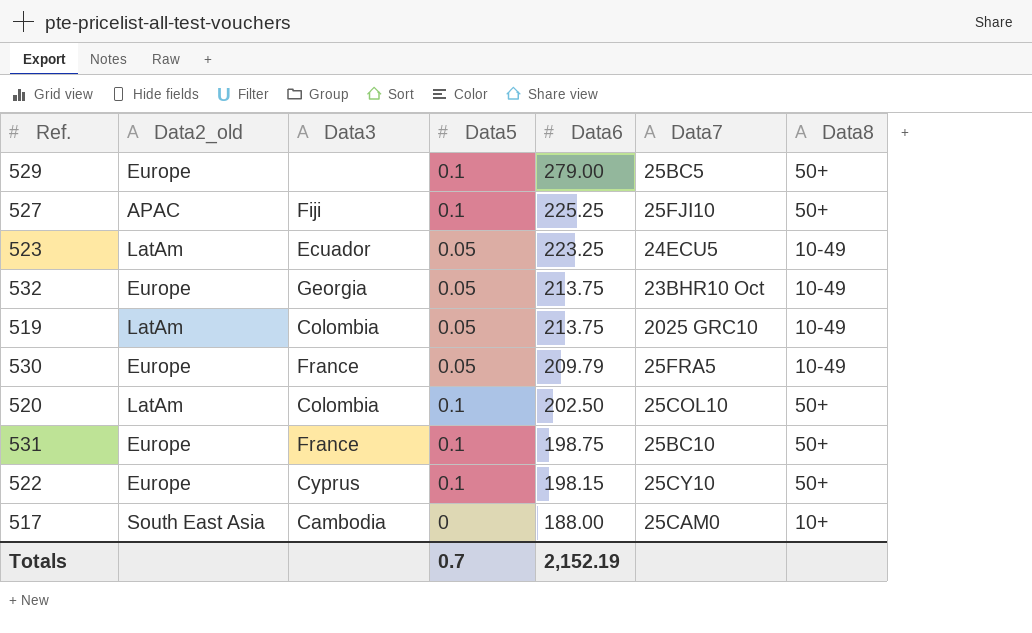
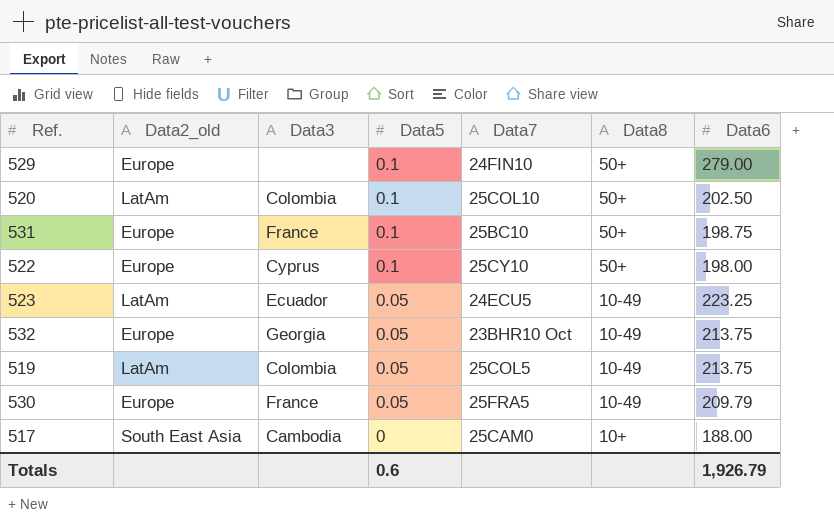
row order: Data6 descending -> Data5 descending
column Data6 | position: 5 -> 7
row 527: APAC | Fiji | 0.1 | 225.25 | 25FJI10 | 50+ -> none
529 | Data7: 25BC5 -> 24FIN10
522 | Data6: 198.15 -> 198.00
519 | Data7: 2025 GRC10 -> 25COL5
Totals | Data5: 0.7 -> 0.6
Totals | Data6: 2,152.19 -> 1,926.79

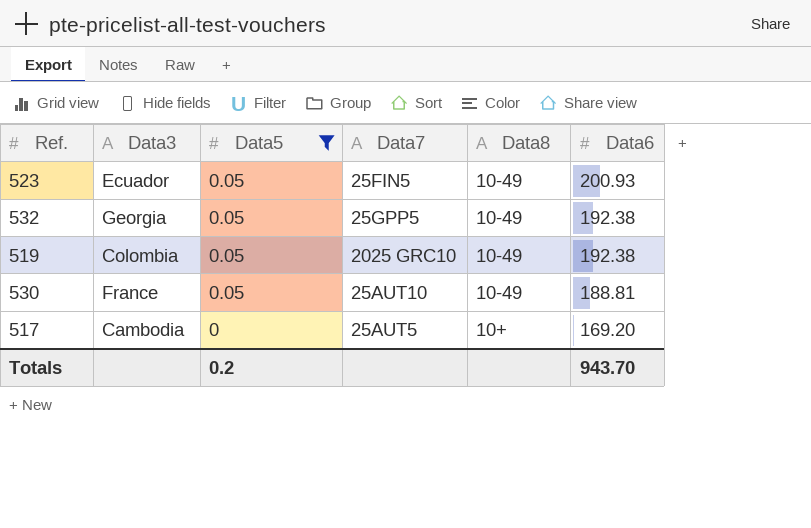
filter: none -> Data5 != 0.1
column Data2_old | position: 2 -> none
523 | Data7: 24ECU5 -> 25FIN5
523 | Data6: 223.25 -> 200.93
532 | Data7: 23BHR10 Oct -> 25GPP5
532 | Data6: 213.75 -> 192.38
519 | Data7: 25COL5 -> 2025 GRC10
519 | Data6: 213.75 -> 192.38
530 | Data7: 25FRA5 -> 25AUT10
530 | Data6: 209.79 -> 188.81
517 | Data7: 25CAM0 -> 25AUT5
517 | Data6: 188.00 -> 169.20
Totals | Data5: 0.6 -> 0.2
Totals | Data6: 1,926.79 -> 943.70

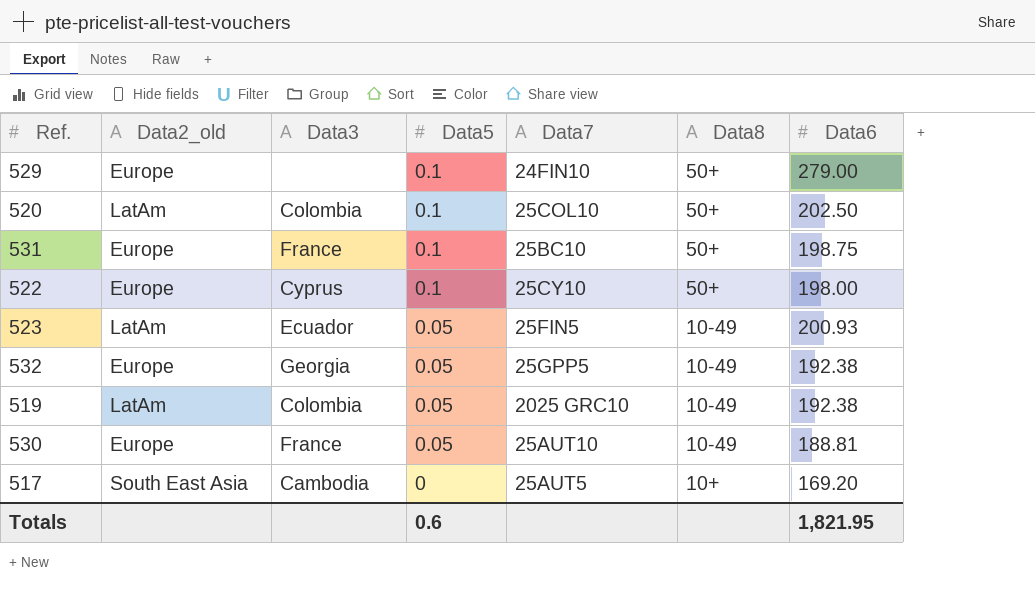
filter: Data5 != 0.1 -> none
column Data2_old | position: none -> 2
Totals | Data5: 0.2 -> 0.6
Totals | Data6: 943.70 -> 1,821.95

